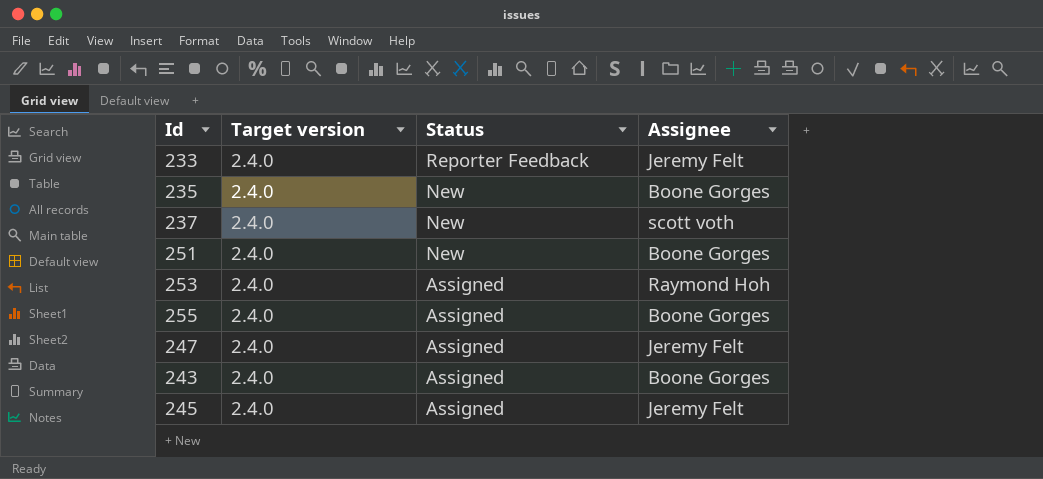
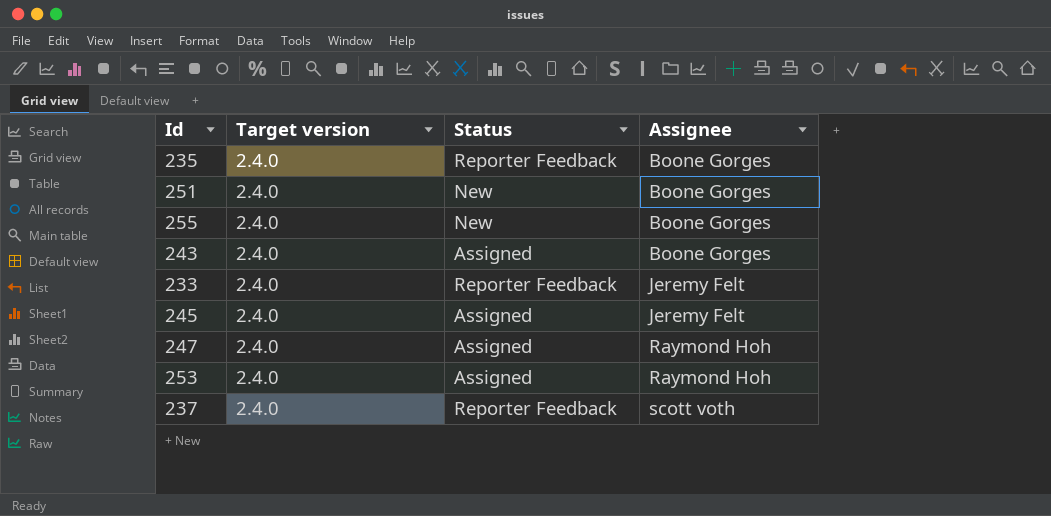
row order: Status descending -> Assignee ascending
235 | Status: New -> Reporter Feedback
255 | Status: Assigned -> New
247 | Assignee: Jeremy Felt -> Raymond Hoh
237 | Status: New -> Reporter Feedback

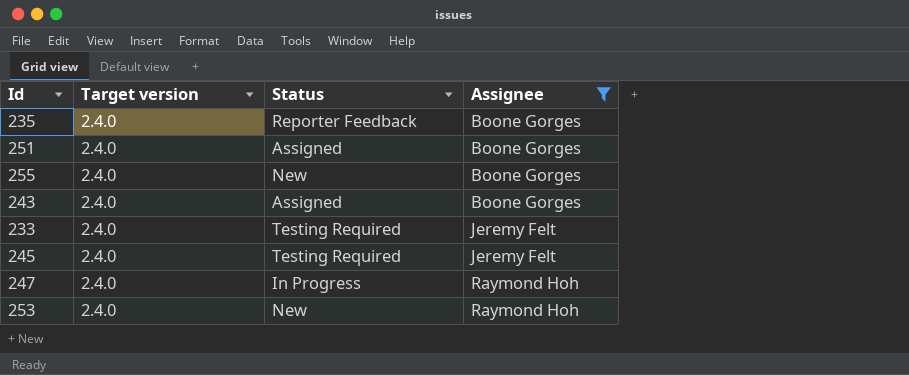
filter: none -> Assignee != scott voth
251 | Status: New -> Assigned
233 | Status: Reporter Feedback -> Testing Required
245 | Status: Assigned -> Testing Required
247 | Status: Assigned -> In Progress
253 | Status: Assigned -> New

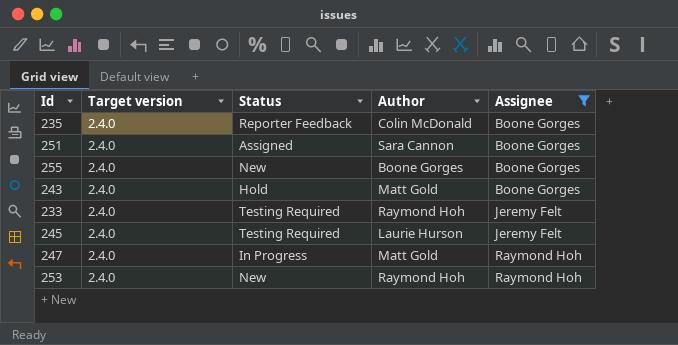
column Author | position: none -> 4
243 | Status: Assigned -> Hold

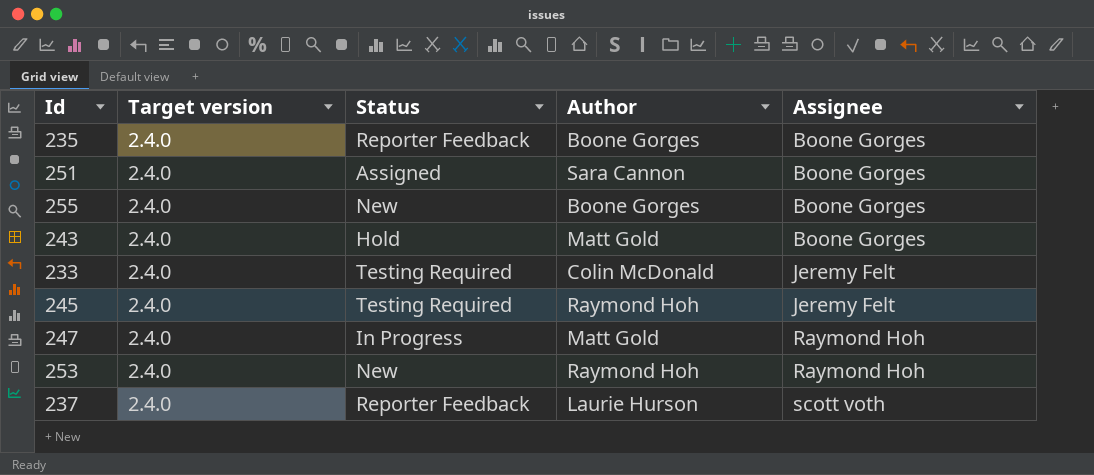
filter: Assignee != scott voth -> none
235 | Author: Colin McDonald -> Boone Gorges
233 | Author: Raymond Hoh -> Colin McDonald
245 | Author: Laurie Hurson -> Raymond Hoh

